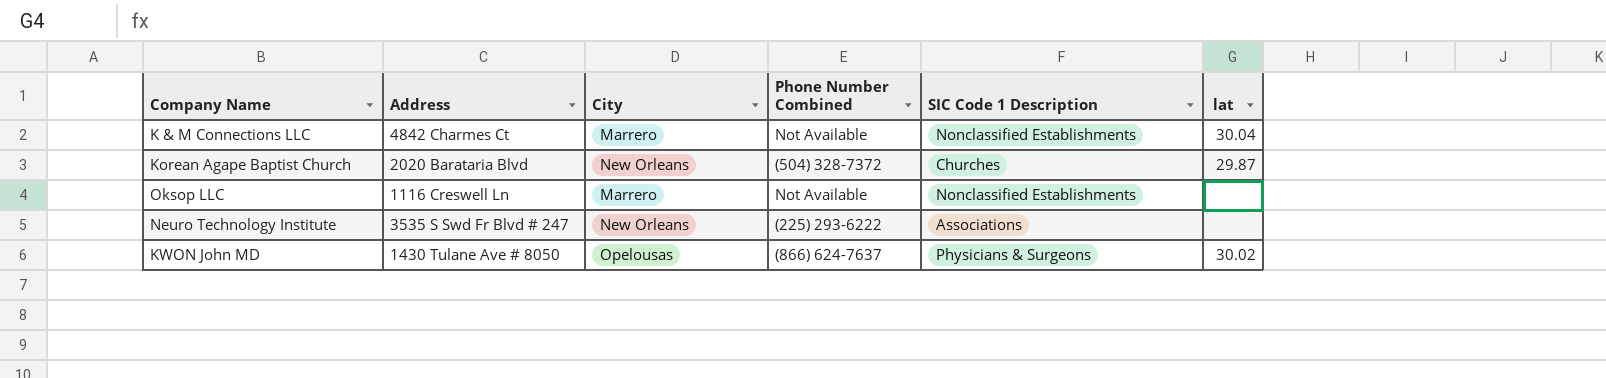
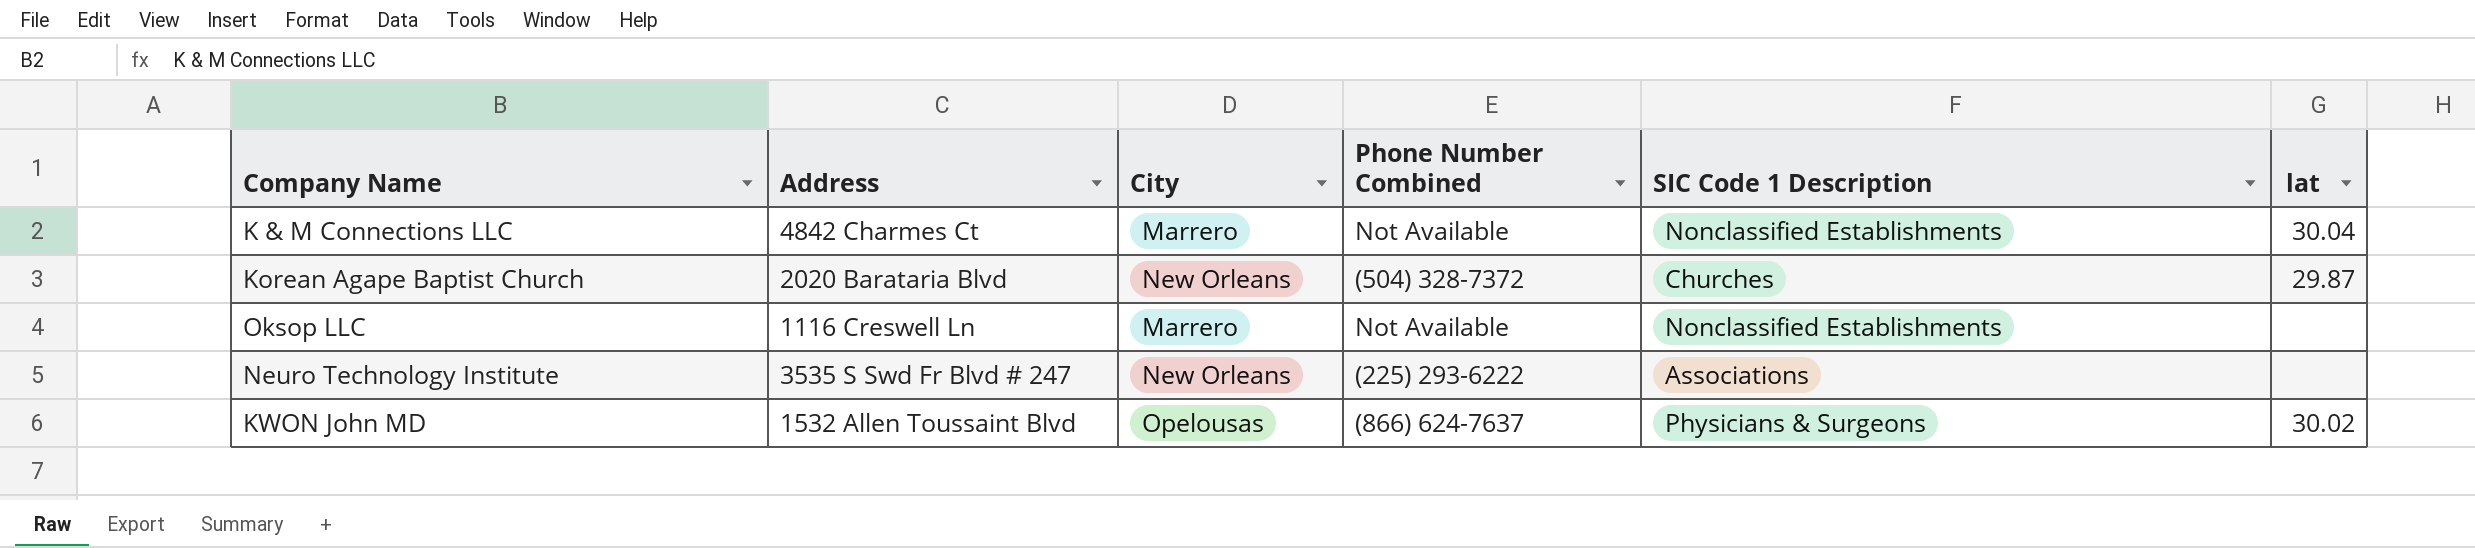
KWON John MD | Address: 1430 Tulane Ave # 8050 -> 1532 Allen Toussaint Blvd

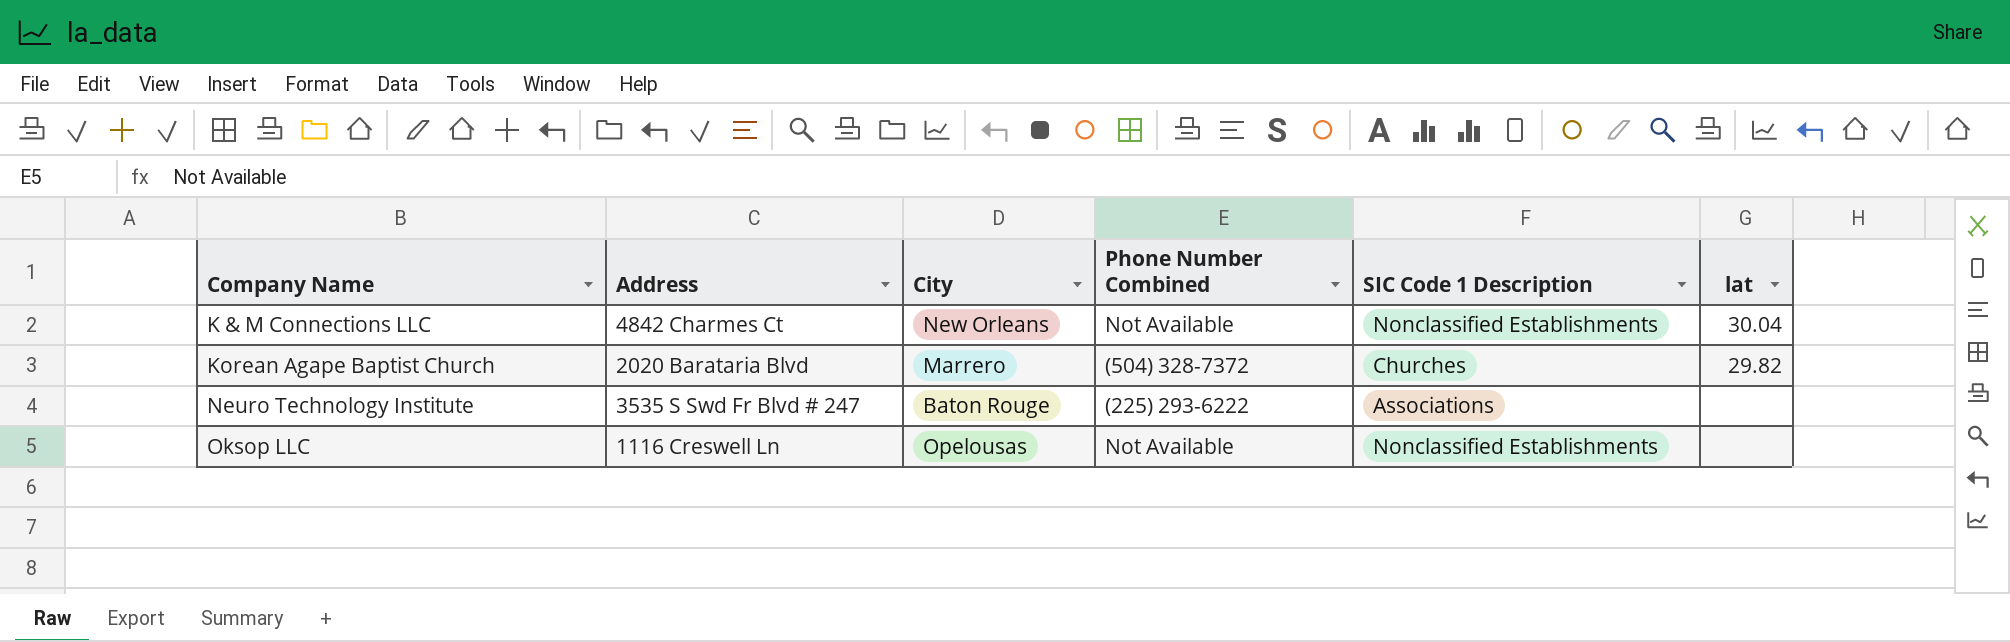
row order: none -> Company Name ascending
row KWON John MD: 1532 Allen Toussaint Blvd | Opelousas | (866) 624-7637 | Physicians & Surgeons | 30.02 -> none
K & M Connections LLC | City: Marrero -> New Orleans
Korean Agape Baptist Church | City: New Orleans -> Marrero
Korean Agape Baptist Church | lat: 29.87 -> 29.82
Neuro Technology Institute | City: New Orleans -> Baton Rouge
Oksop LLC | City: Marrero -> Opelousas

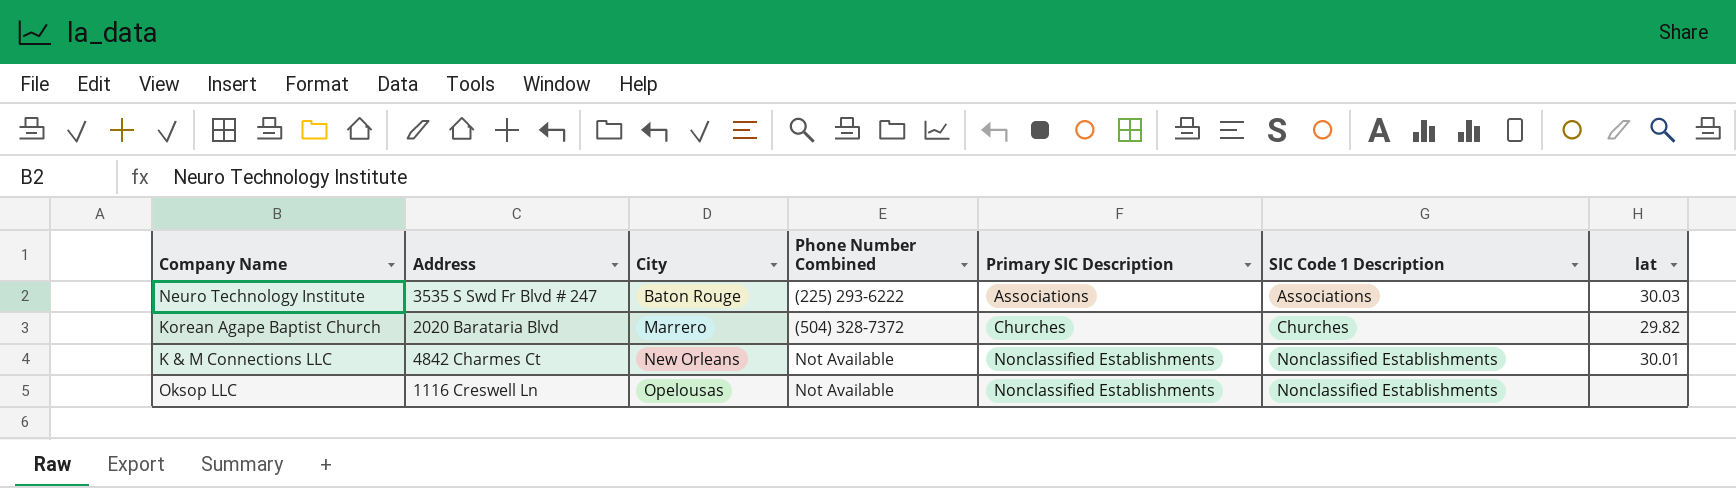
row order: Company Name ascending -> City ascending
column Primary SIC Description | position: none -> 5
Neuro Technology Institute | lat: none -> 30.03
K & M Connections LLC | lat: 30.04 -> 30.01

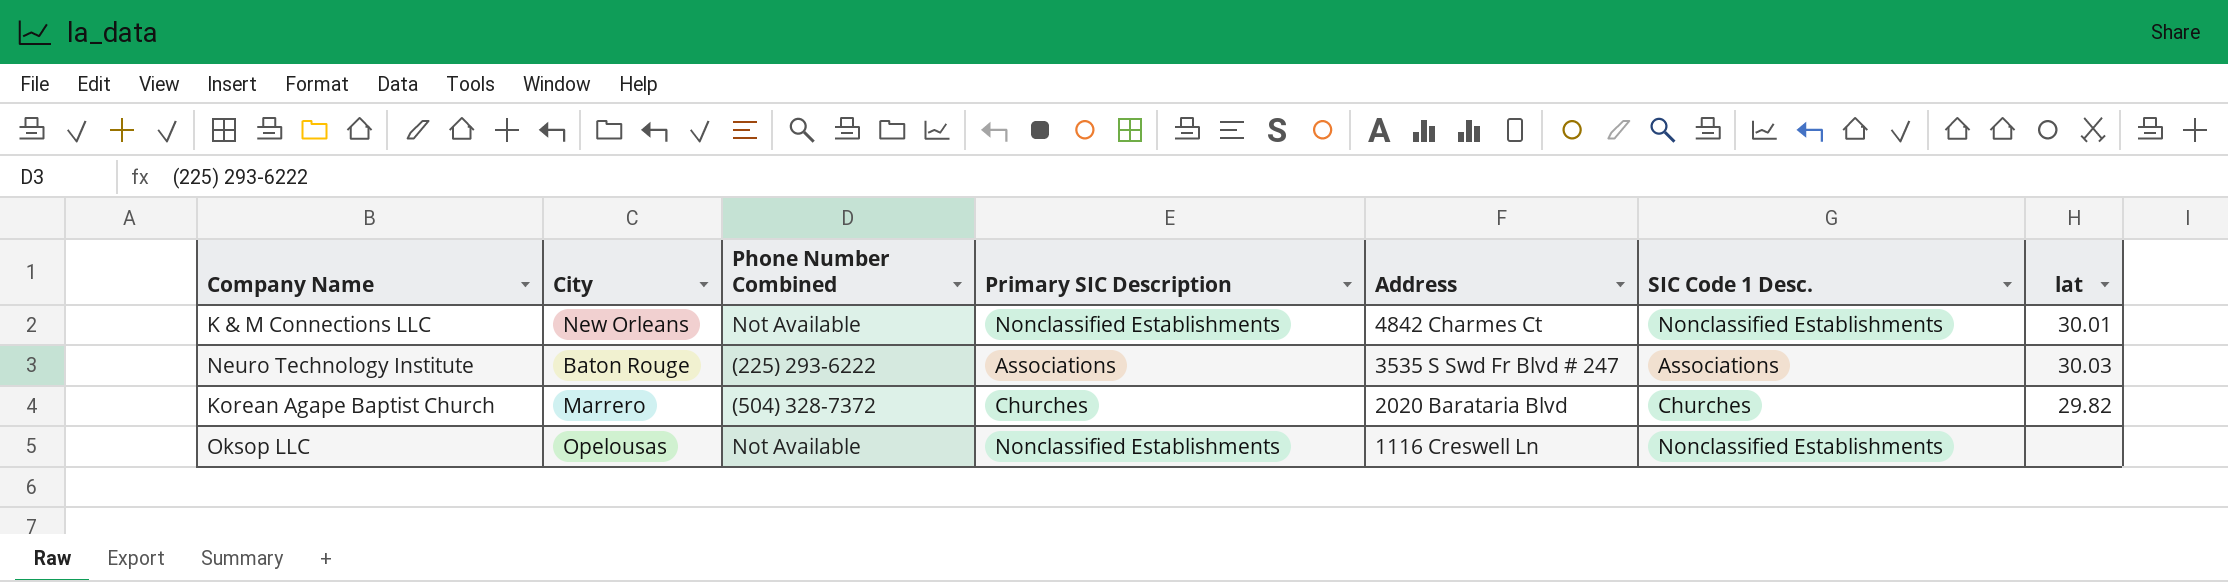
row order: City ascending -> Address descending
column Address | position: 2 -> 5
column name: SIC Code 1 Description -> SIC Code 1 Desc.

